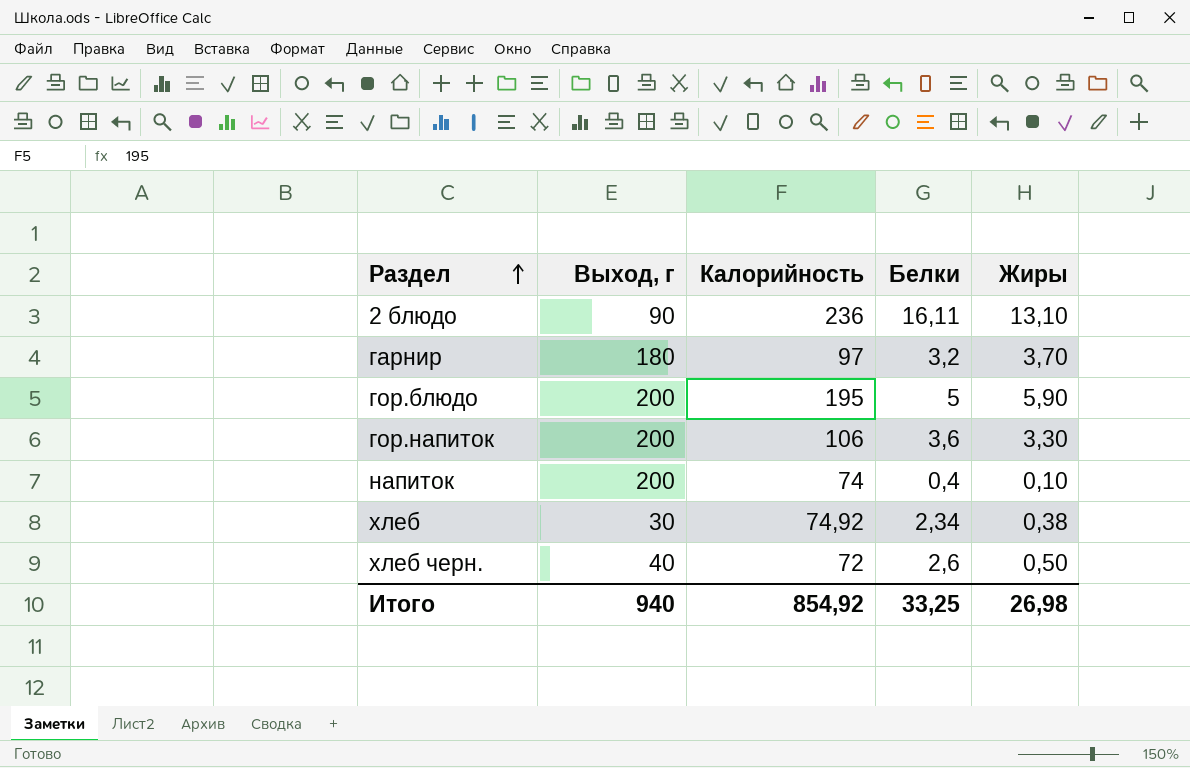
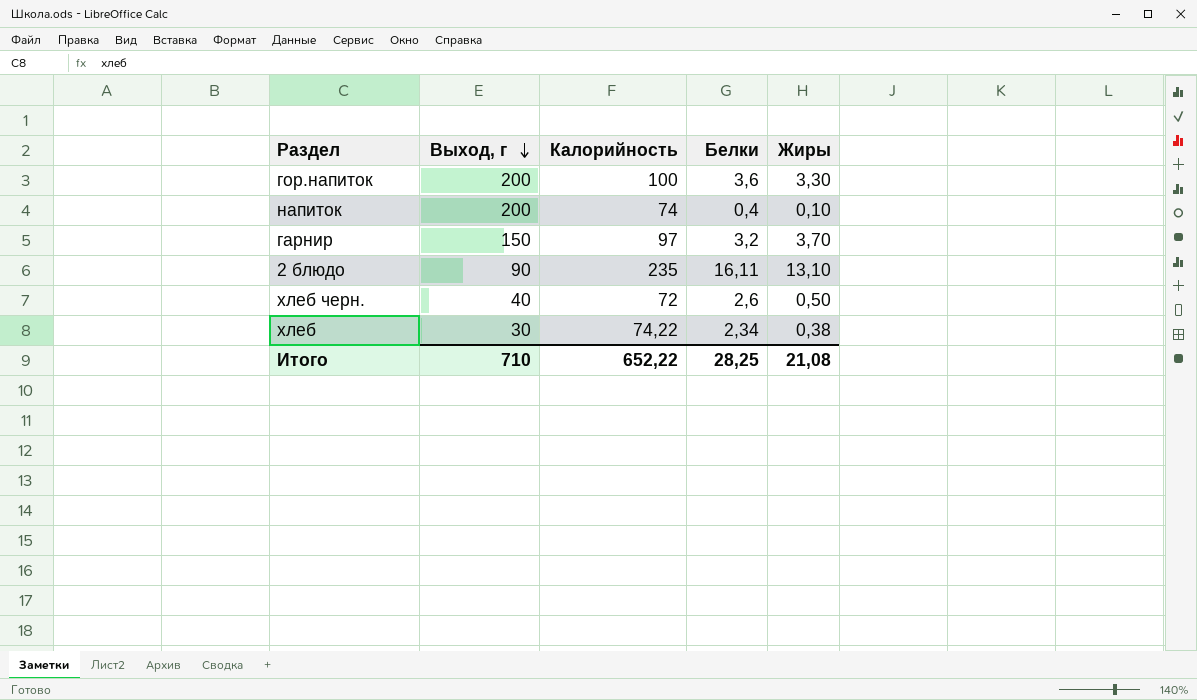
row order: Раздел ascending -> Выход, г descending
row гор.блюдо: 200 | 195 | 5 | 5,90 -> none
гор.напиток | Калорийность: 106 -> 100
гарнир | Выход, г: 180 -> 150
2 блюдо | Калорийность: 236 -> 235
хлеб | Калорийность: 74,92 -> 74,22
Итого | Выход, г: 940 -> 710
Итого | Калорийность: 854,92 -> 652,22
Итого | Белки: 33,25 -> 28,25
Итого | Жиры: 26,98 -> 21,08

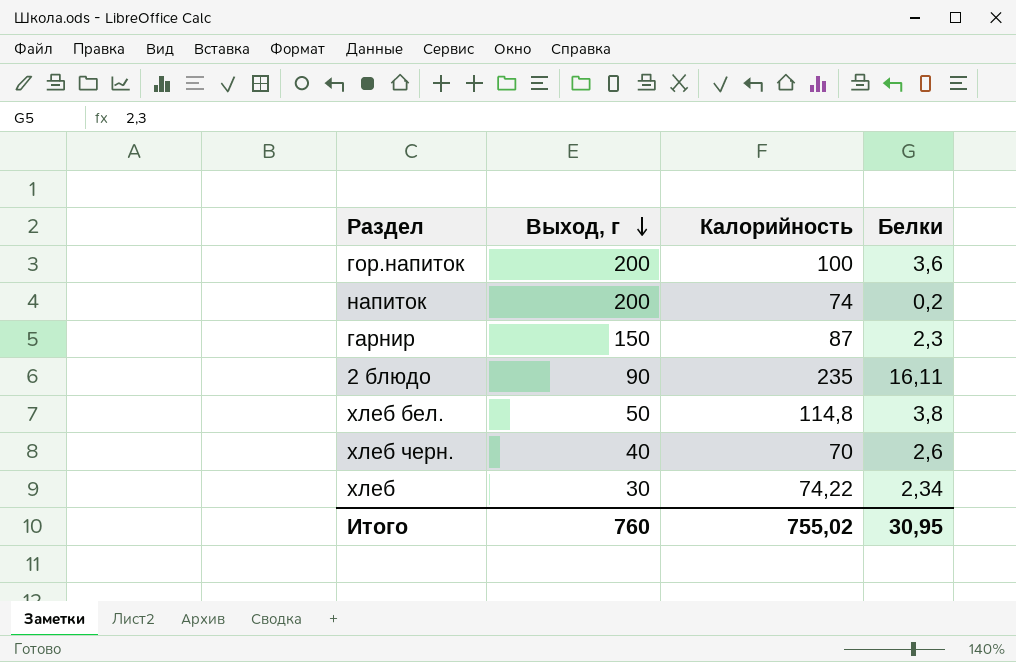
column Жиры | position: 5 -> none
напиток | Белки: 0,4 -> 0,2
гарнир | Калорийность: 97 -> 87
гарнир | Белки: 3,2 -> 2,3
row хлеб бел.: none -> 50 | 114,8 | 3,8
хлеб черн. | Калорийность: 72 -> 70
Итого | Выход, г: 710 -> 760
Итого | Калорийность: 652,22 -> 755,02
Итого | Белки: 28,25 -> 30,95

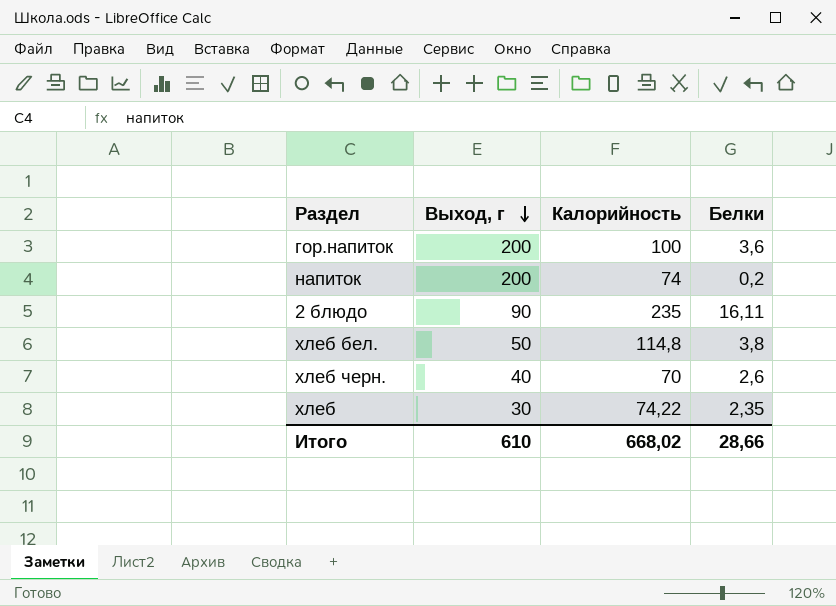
row гарнир: 150 | 87 | 2,3 -> none
хлеб | Белки: 2,34 -> 2,35
Итого | Выход, г: 760 -> 610
Итого | Калорийность: 755,02 -> 668,02
Итого | Белки: 30,95 -> 28,66

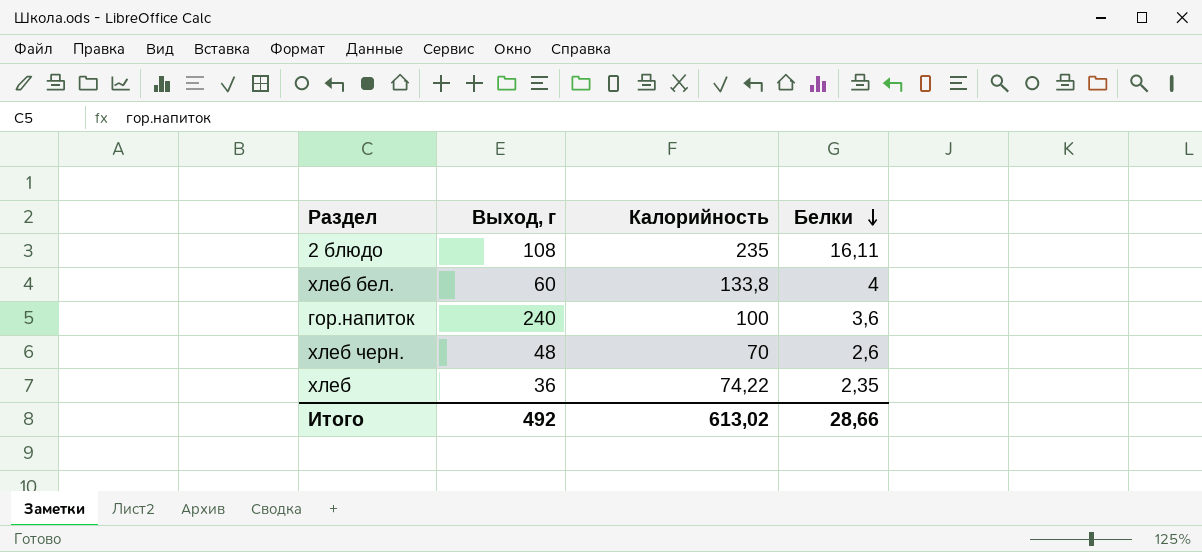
row order: Выход, г descending -> Белки descending
row напиток: 200 | 74 | 0,2 -> none
2 блюдо | Выход, г: 90 -> 108
хлеб бел. | Выход, г: 50 -> 60
хлеб бел. | Калорийность: 114,8 -> 133,8
хлеб бел. | Белки: 3,8 -> 4
гор.напиток | Выход, г: 200 -> 240
хлеб черн. | Выход, г: 40 -> 48
хлеб | Выход, г: 30 -> 36
Итого | Выход, г: 610 -> 492
Итого | Калорийность: 668,02 -> 613,02

